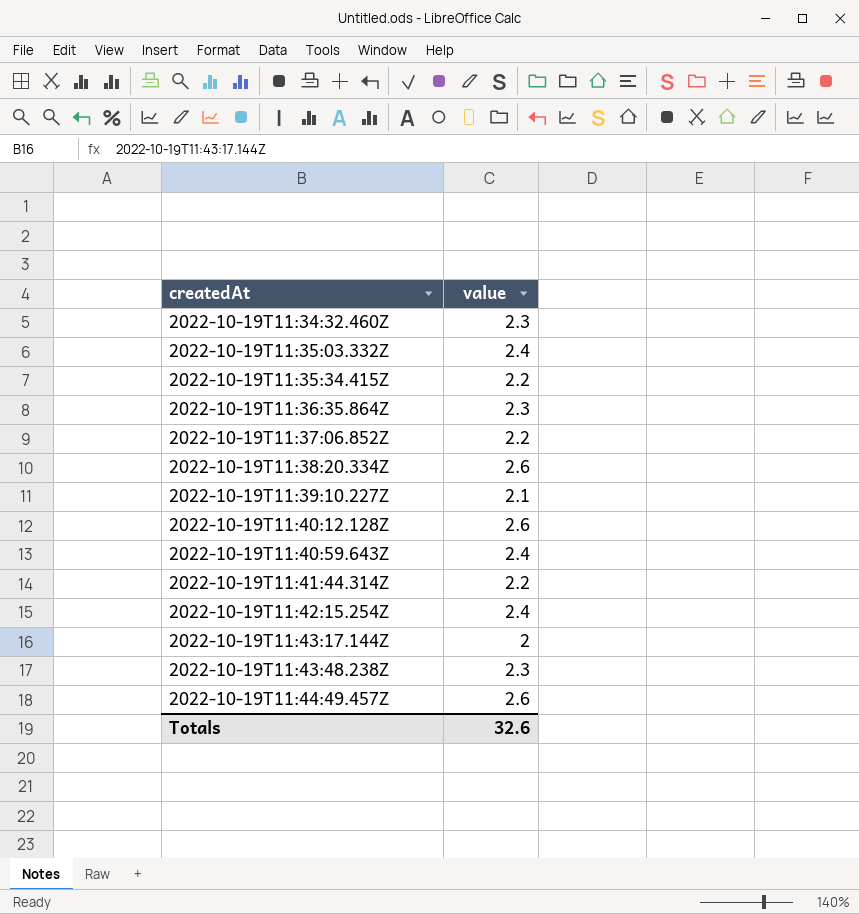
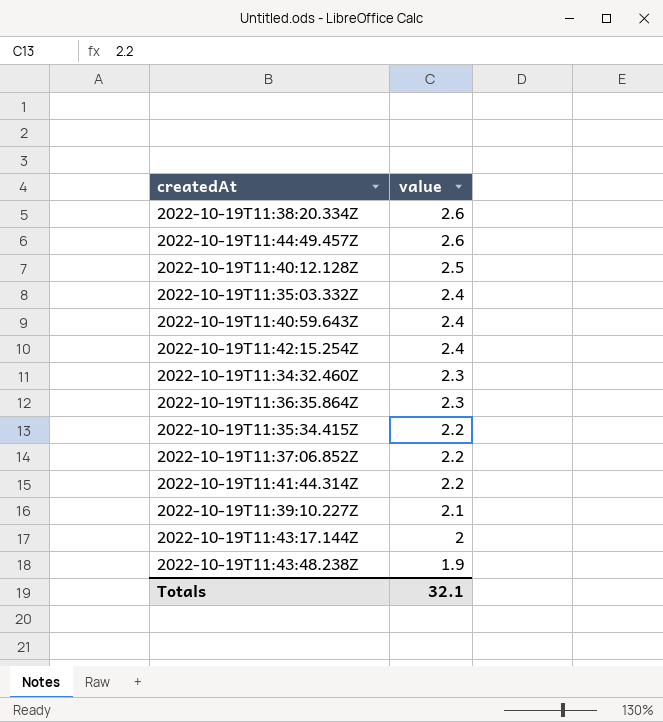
row order: createdAt ascending -> value descending
2022-10-19T11:40:12.128Z | value: 2.6 -> 2.5
2022-10-19T11:43:48.238Z | value: 2.3 -> 1.9
Totals | value: 32.6 -> 32.1

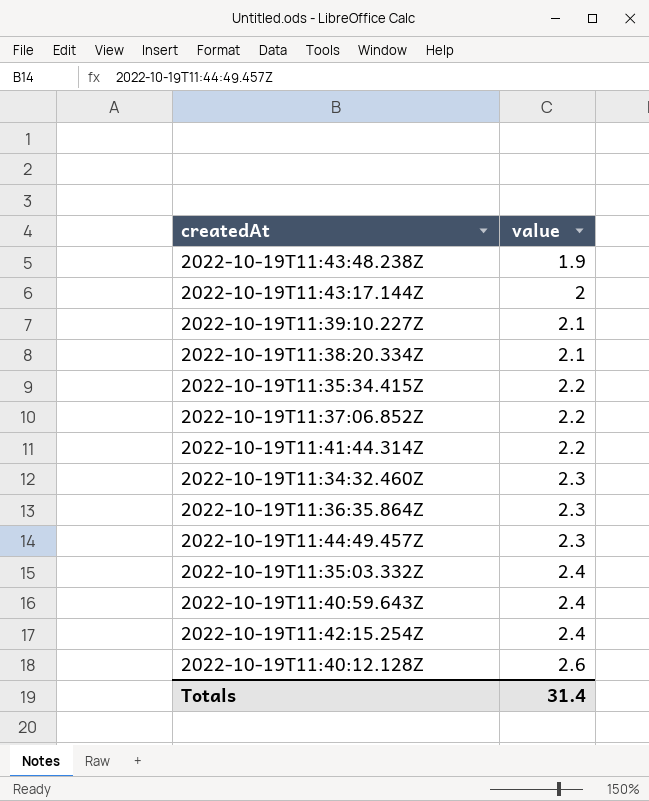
row order: value descending -> value ascending
2022-10-19T11:38:20.334Z | value: 2.6 -> 2.1
2022-10-19T11:44:49.457Z | value: 2.6 -> 2.3
2022-10-19T11:40:12.128Z | value: 2.5 -> 2.6
Totals | value: 32.1 -> 31.4

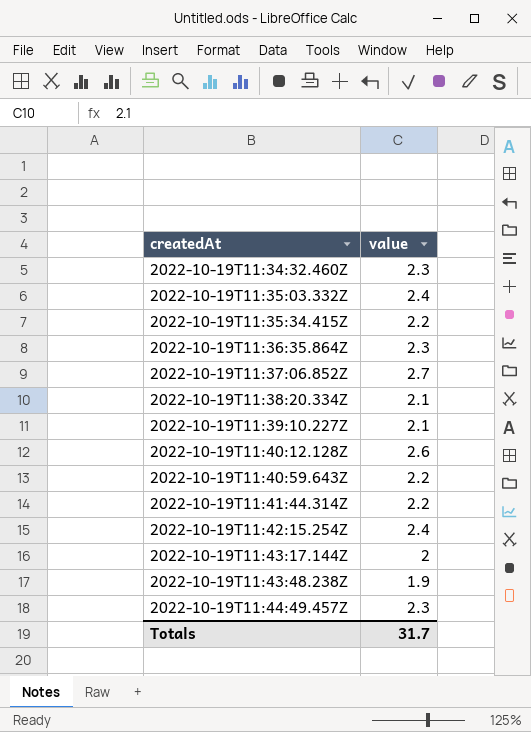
row order: value ascending -> createdAt ascending
2022-10-19T11:37:06.852Z | value: 2.2 -> 2.7
2022-10-19T11:40:59.643Z | value: 2.4 -> 2.2
Totals | value: 31.4 -> 31.7

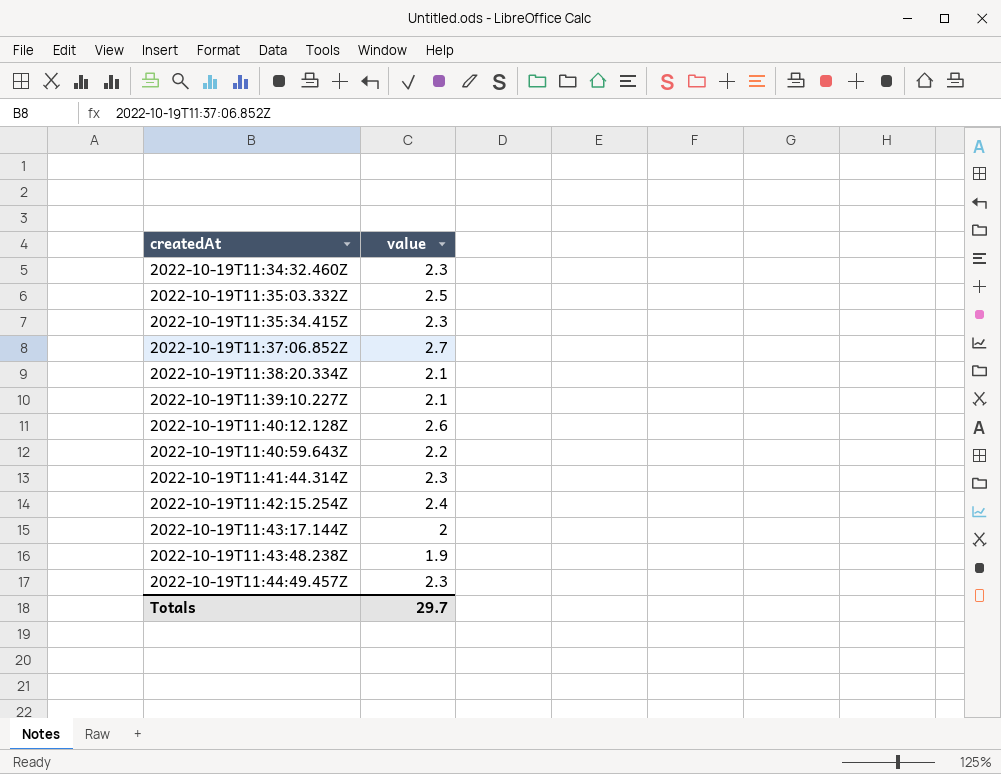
row 2022-10-19T11:36:35.864Z: 2.3 -> none
2022-10-19T11:35:03.332Z | value: 2.4 -> 2.5
2022-10-19T11:35:34.415Z | value: 2.2 -> 2.3
2022-10-19T11:41:44.314Z | value: 2.2 -> 2.3
Totals | value: 31.7 -> 29.7

